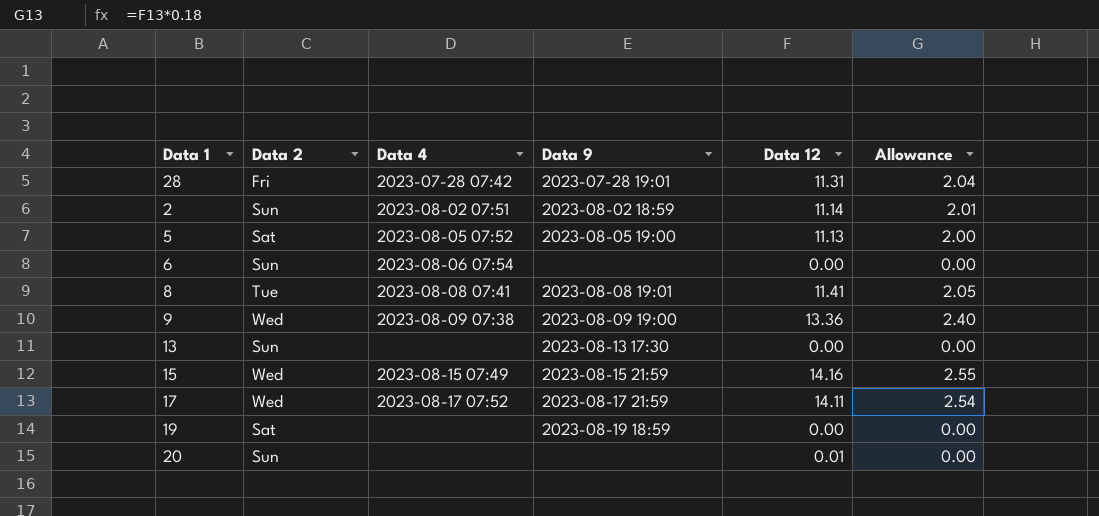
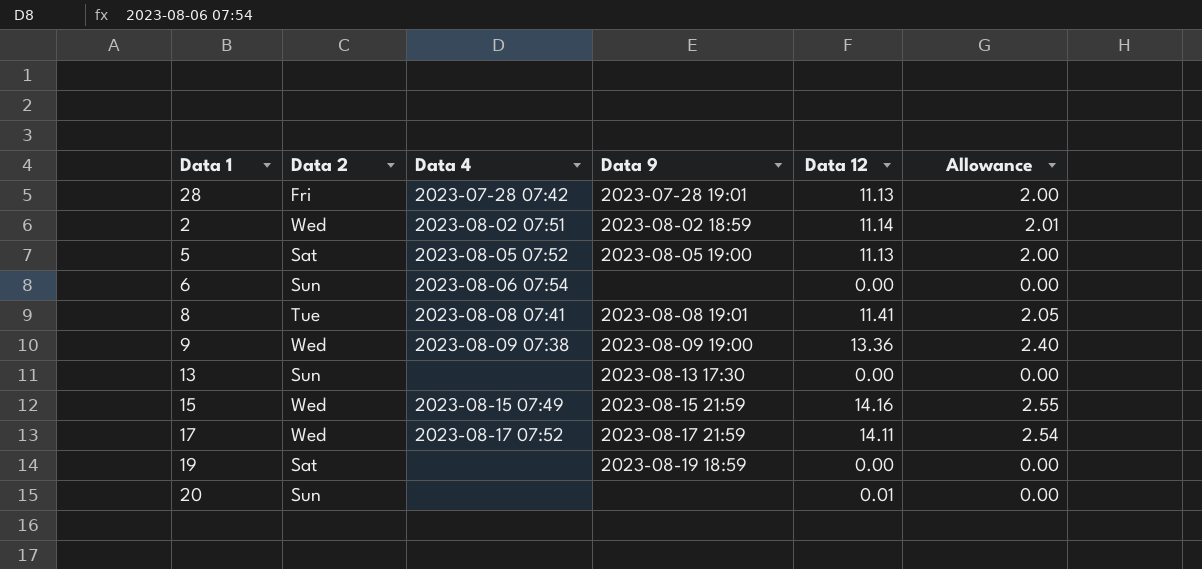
28 | Data 12: 11.31 -> 11.13
28 | Allowance: 2.04 -> 2.00
2 | Data 2: Sun -> Wed

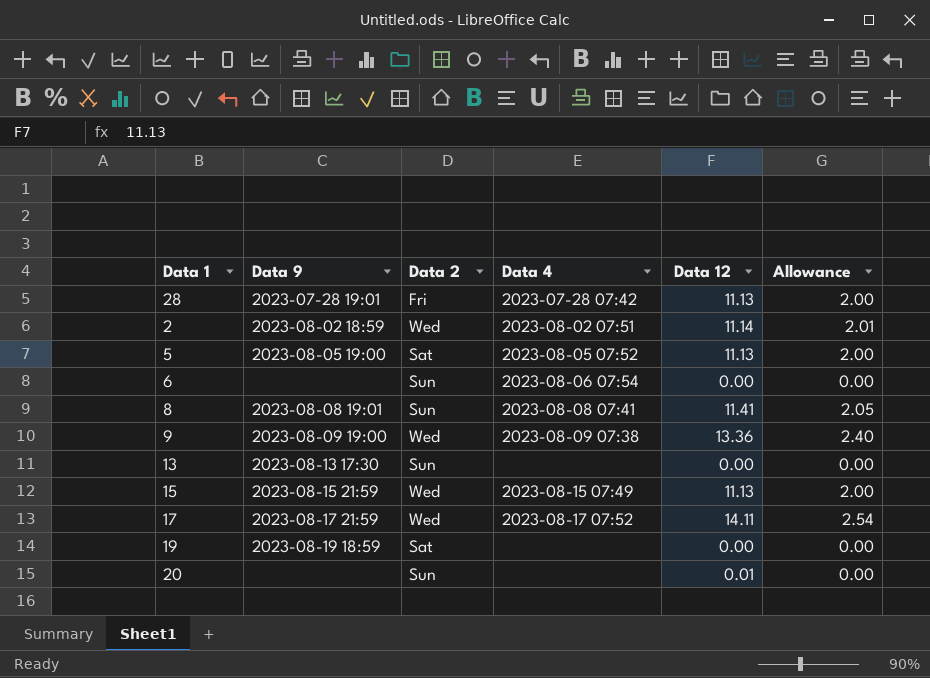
column Data 9 | position: 4 -> 2
8 | Data 2: Tue -> Sun
15 | Data 12: 14.16 -> 11.13
15 | Allowance: 2.55 -> 2.00

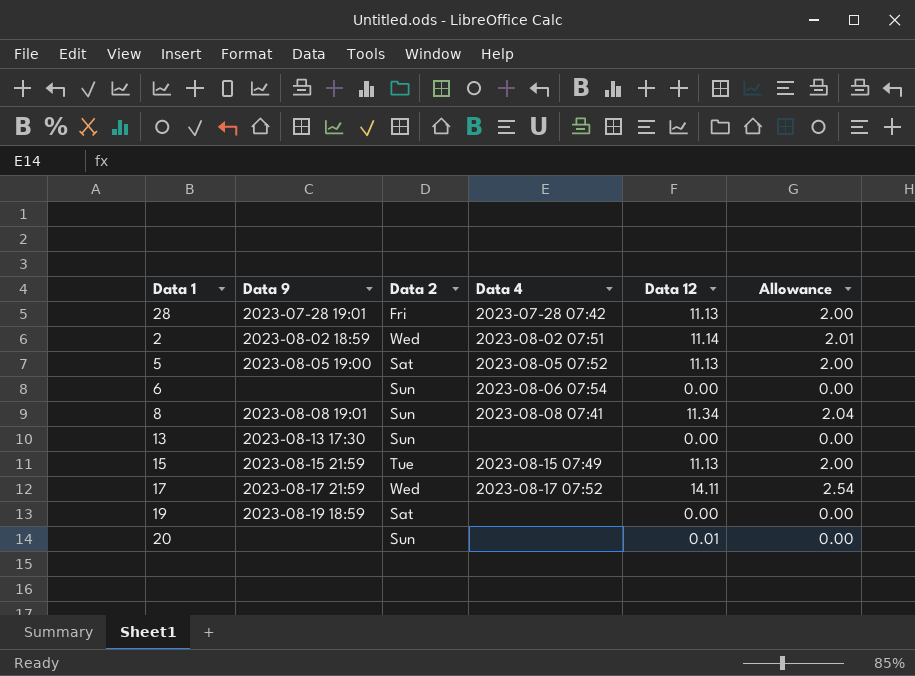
row 9: 2023-08-09 19:00 | Wed | 2023-08-09 07:38 | 13.36 | 2.40 -> none
8 | Data 12: 11.41 -> 11.34
8 | Allowance: 2.05 -> 2.04
15 | Data 2: Wed -> Tue

